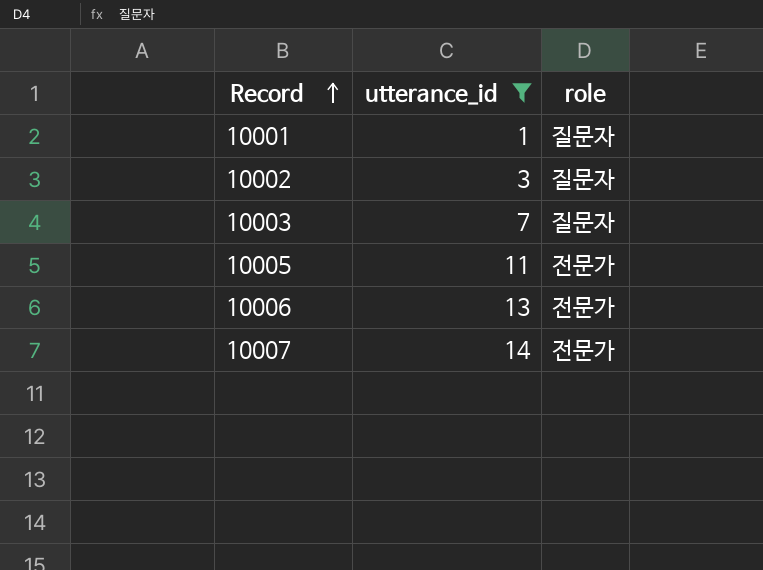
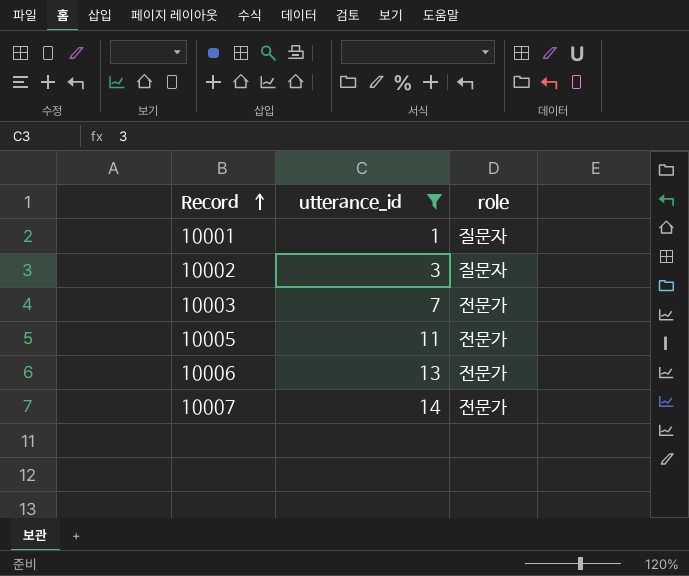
10003 | role: 질문자 -> 전문가

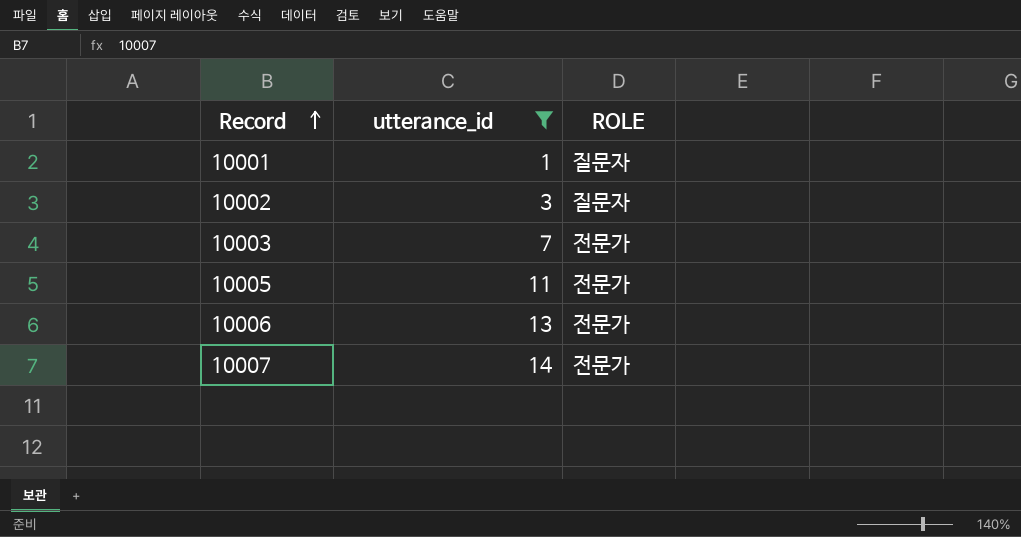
column name: role -> ROLE

